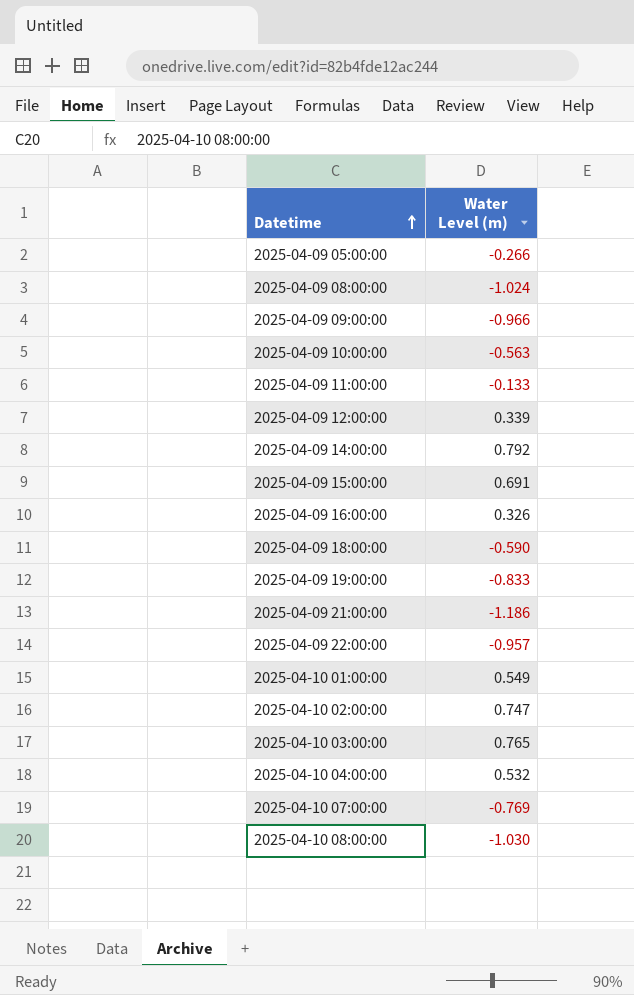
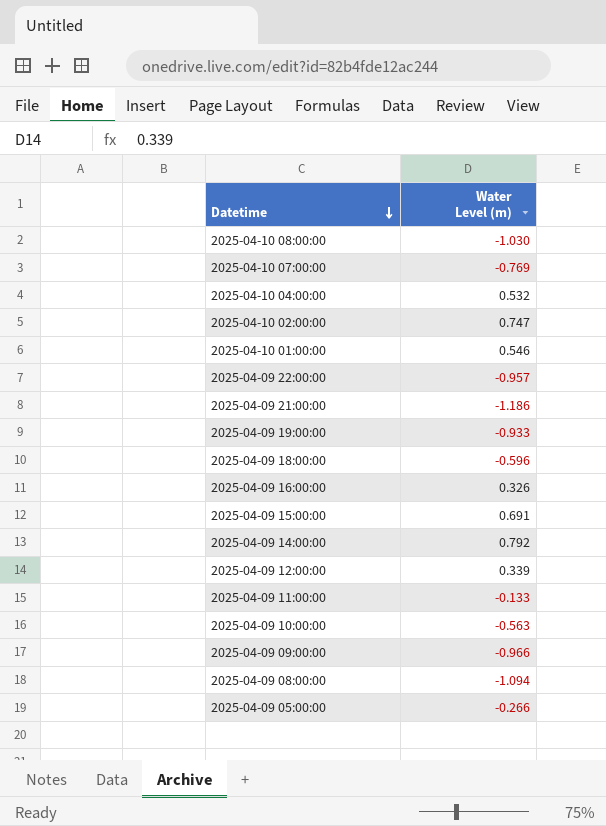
row order: Datetime ascending -> Datetime descending
row 2025-04-10 03:00:00: 0.765 -> none
2025-04-10 01:00:00 | Water Level (m): 0.549 -> 0.546
2025-04-09 19:00:00 | Water Level (m): -0.833 -> -0.933
2025-04-09 18:00:00 | Water Level (m): -0.590 -> -0.596
2025-04-09 08:00:00 | Water Level (m): -1.024 -> -1.094

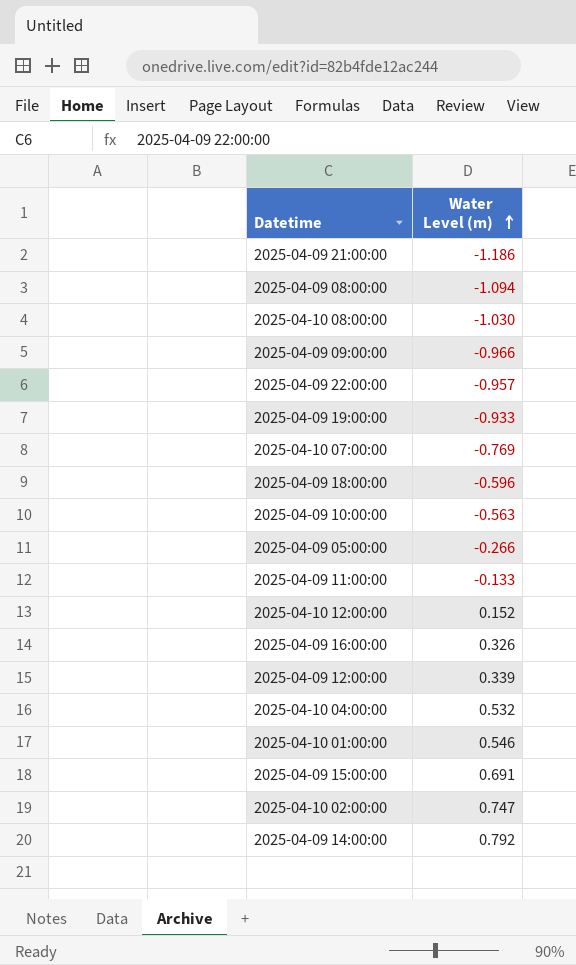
row order: Datetime descending -> Water Level (m) ascending
row 2025-04-10 12:00:00: none -> 0.152

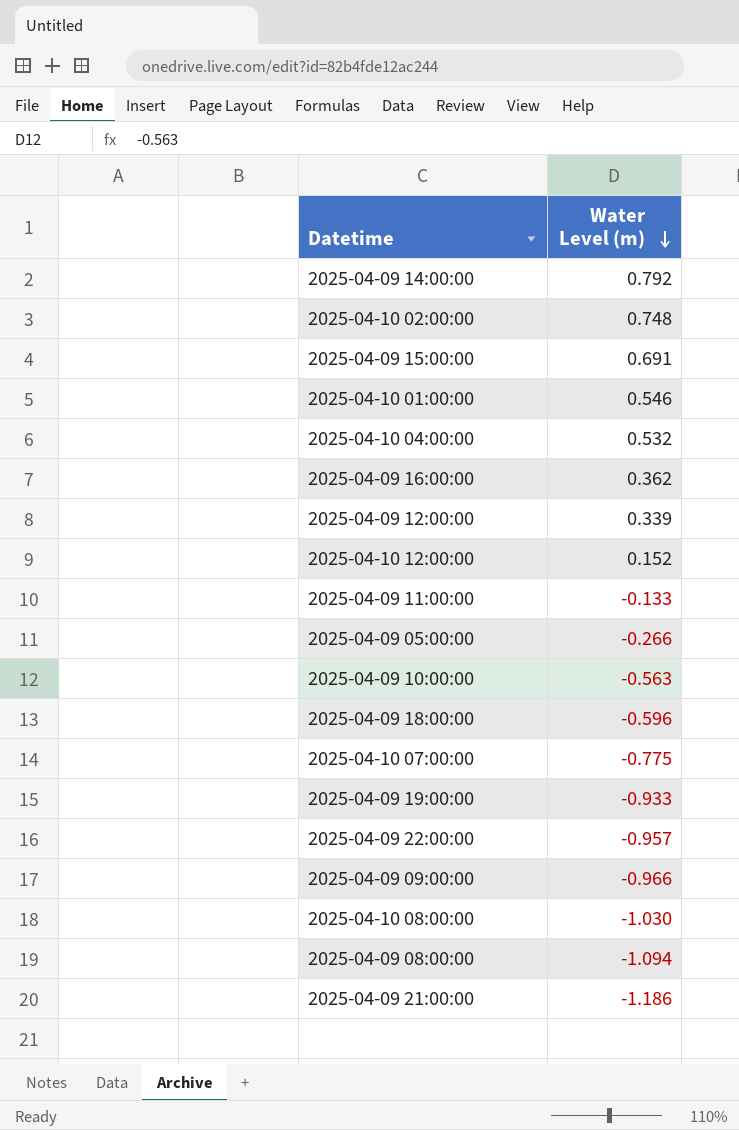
row order: Water Level (m) ascending -> Water Level (m) descending
2025-04-10 02:00:00 | Water Level (m): 0.747 -> 0.748
2025-04-09 16:00:00 | Water Level (m): 0.326 -> 0.362
2025-04-10 07:00:00 | Water Level (m): -0.769 -> -0.775

